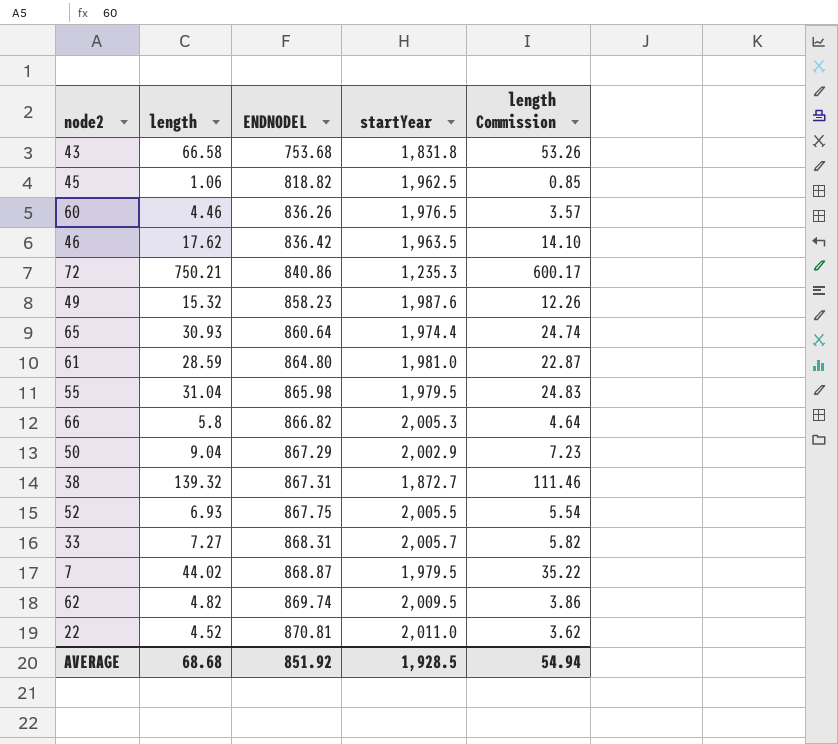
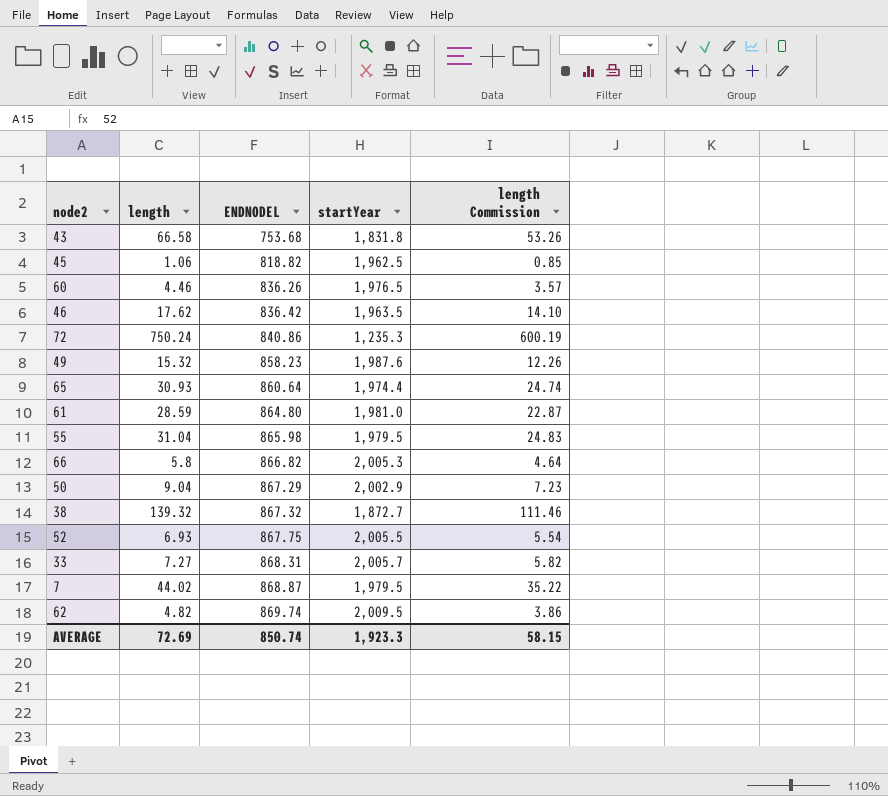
row 22: 4.52 | 870.81 | 2,011.0 | 3.62 -> none
72 | length: 750.21 -> 750.24
72 | length Commission: 600.17 -> 600.19
38 | ENDNODEL: 867.31 -> 867.32
AVERAGE | length: 68.68 -> 72.69
AVERAGE | ENDNODEL: 851.92 -> 850.74
AVERAGE | startYear: 1,928.5 -> 1,923.3
AVERAGE | length Commission: 54.94 -> 58.15

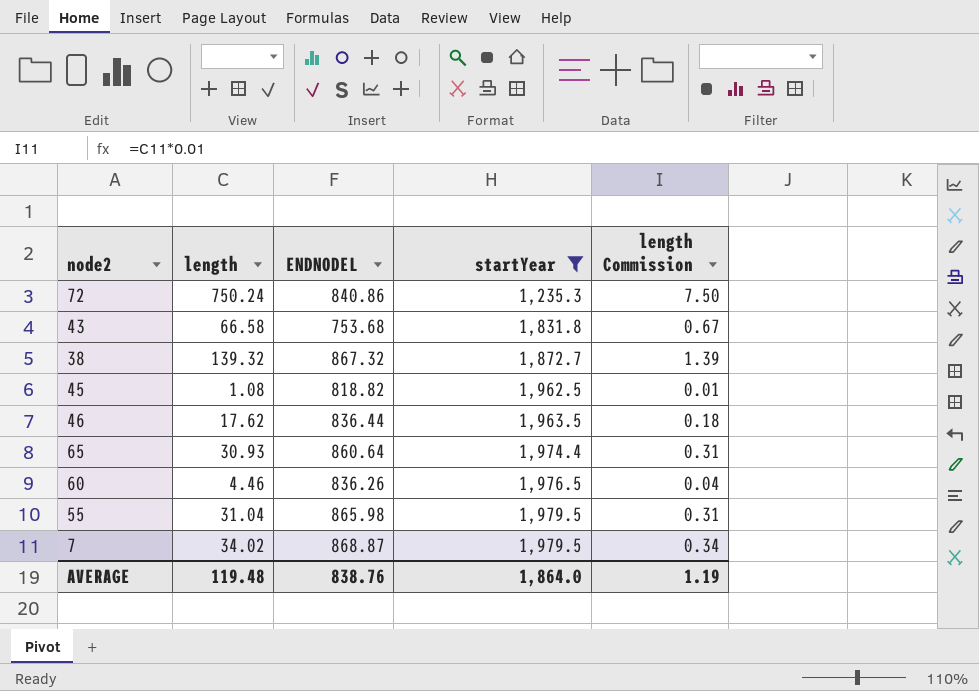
filter: none -> startYear <= 1,979.5
row order: ENDNODEL ascending -> startYear ascending
column length Commission | formula: [length] * 0.8 -> [length] * 0.01
45 | length: 1.06 -> 1.08
46 | ENDNODEL: 836.42 -> 836.44
7 | length: 44.02 -> 34.02
AVERAGE | length: 72.69 -> 119.48
AVERAGE | ENDNODEL: 850.74 -> 838.76
AVERAGE | startYear: 1,923.3 -> 1,864.0
AVERAGE | length Commission: 58.15 -> 1.19

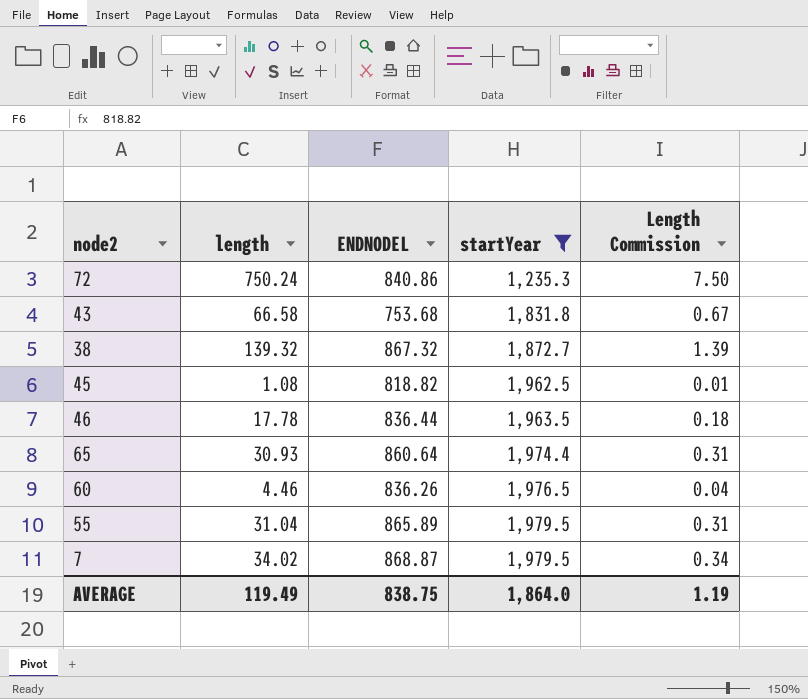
column name: length Commission -> Length Commission
46 | length: 17.62 -> 17.78
55 | ENDNODEL: 865.98 -> 865.89
AVERAGE | length: 119.48 -> 119.49
AVERAGE | ENDNODEL: 838.76 -> 838.75

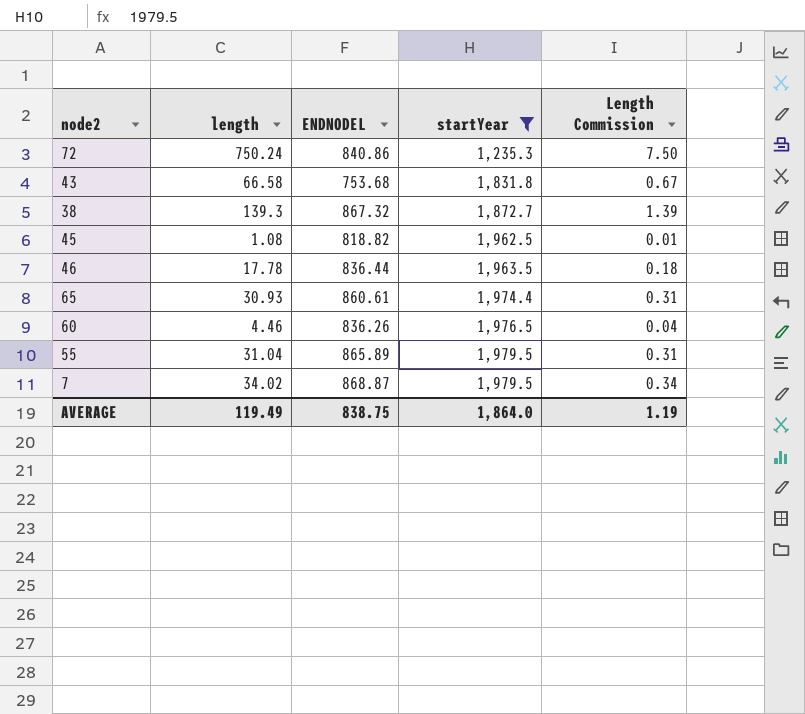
38 | length: 139.32 -> 139.3
65 | ENDNODEL: 860.64 -> 860.61

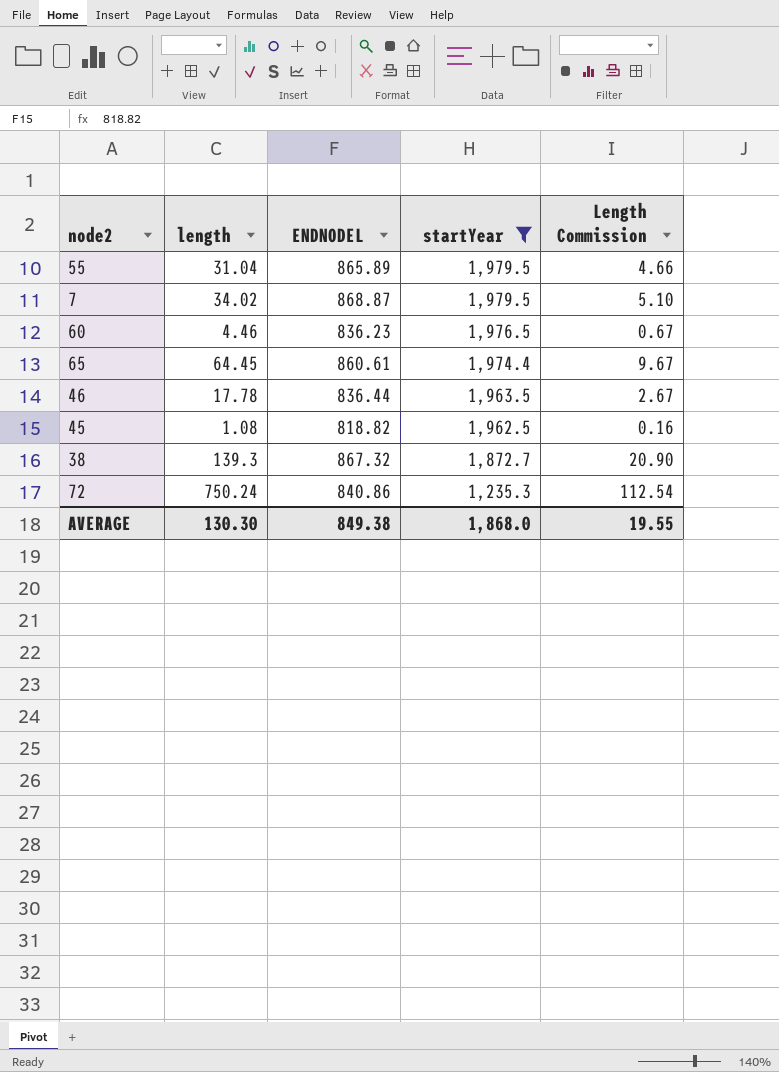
row order: startYear ascending -> startYear descending
column Length Commission | formula: [length] * 0.01 -> [length] * 0.15
row 43: 66.58 | 753.68 | 1,831.8 | 0.67 -> none
60 | ENDNODEL: 836.26 -> 836.23
65 | length: 30.93 -> 64.45
AVERAGE | length: 119.49 -> 130.30
AVERAGE | ENDNODEL: 838.75 -> 849.38
AVERAGE | startYear: 1,864.0 -> 1,868.0
AVERAGE | Length Commission: 1.19 -> 19.55

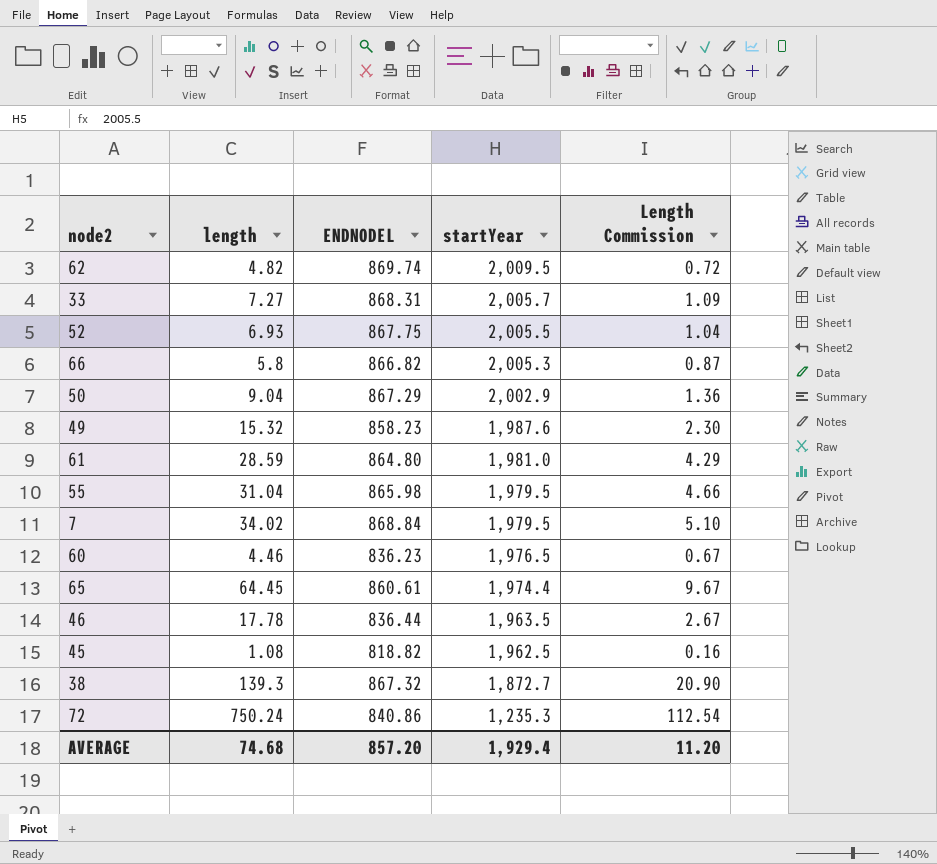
filter: startYear <= 1,979.5 -> none
55 | ENDNODEL: 865.89 -> 865.98
7 | ENDNODEL: 868.87 -> 868.84
AVERAGE | length: 130.30 -> 74.68
AVERAGE | ENDNODEL: 849.38 -> 857.20
AVERAGE | startYear: 1,868.0 -> 1,929.4
AVERAGE | Length Commission: 19.55 -> 11.20

